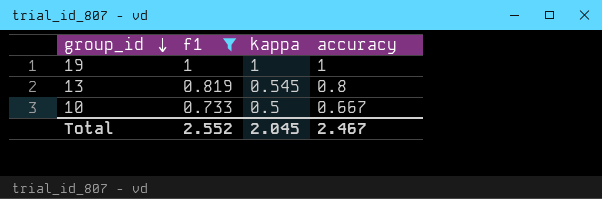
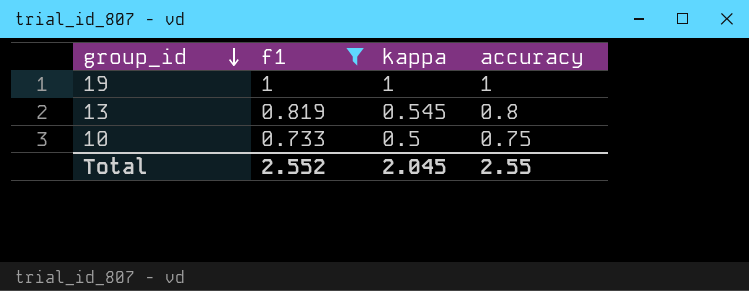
10 | accuracy: 0.667 -> 0.75
Total | accuracy: 2.467 -> 2.55

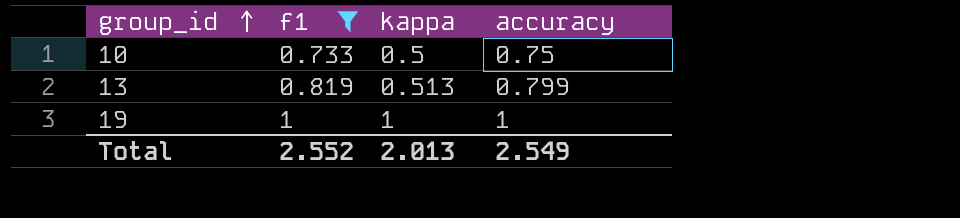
row order: group_id descending -> group_id ascending
13 | kappa: 0.545 -> 0.513
13 | accuracy: 0.8 -> 0.799
Total | kappa: 2.045 -> 2.013
Total | accuracy: 2.55 -> 2.549

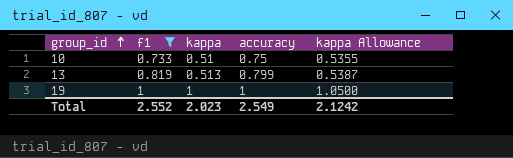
column kappa Allowance | formula: none -> [kappa] * 1.05
10 | kappa: 0.5 -> 0.51
Total | kappa: 2.013 -> 2.023

